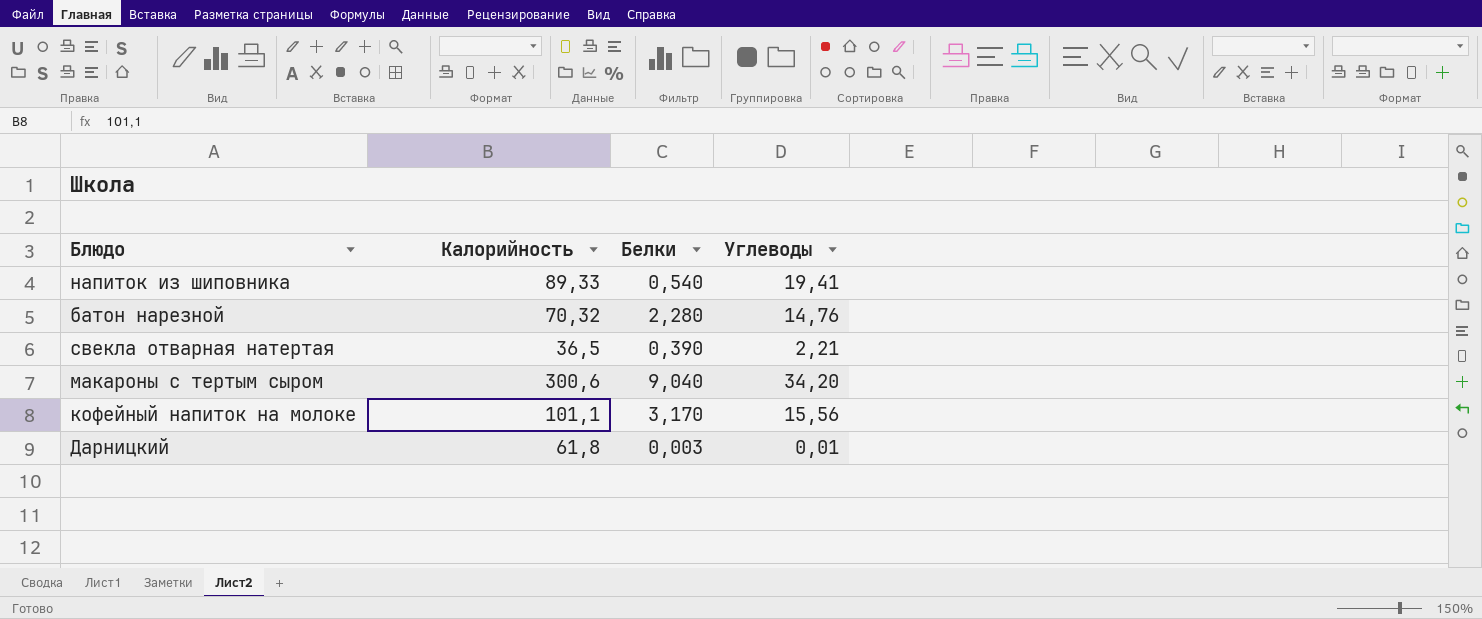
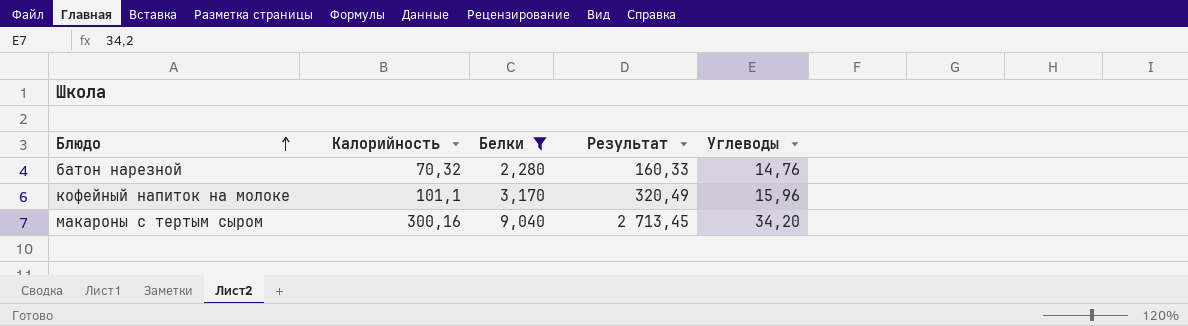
filter: none -> Белки >= 2,280
row order: none -> Блюдо ascending
column Результат | formula: none -> [Калорийность] * [Белки]
кофейный напиток на молоке | Углеводы: 15,56 -> 15,96
макароны с тертым сыром | Калорийность: 300,6 -> 300,16

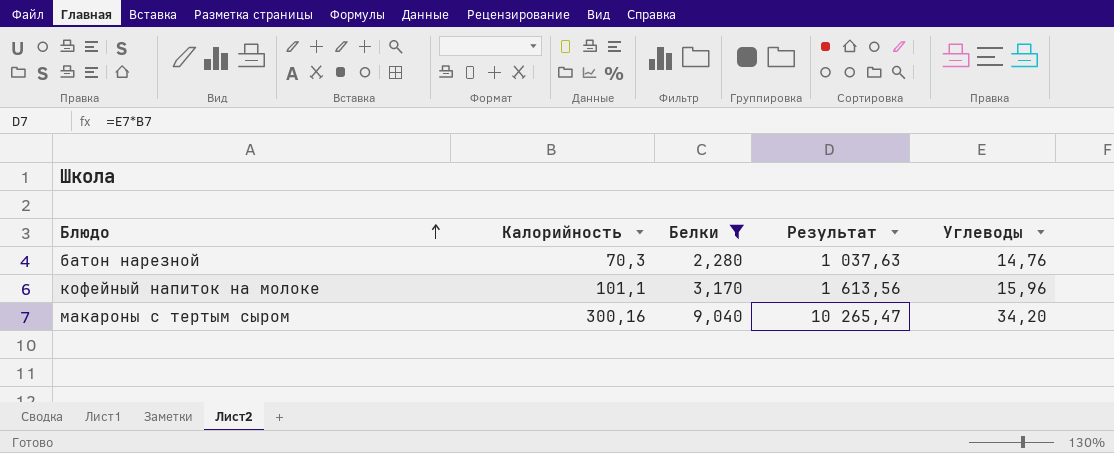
column Результат | formula: [Калорийность] * [Белки] -> [Калорийность] * [Углеводы]
батон нарезной | Калорийность: 70,32 -> 70,3

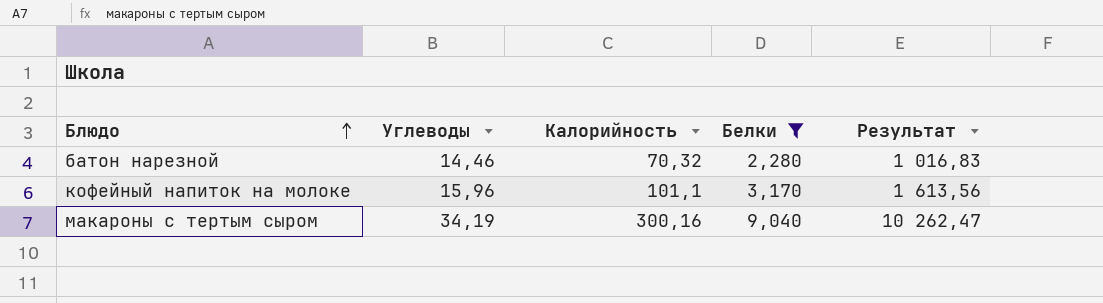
column Углеводы | position: 5 -> 2
батон нарезной | Углеводы: 14,76 -> 14,46
батон нарезной | Калорийность: 70,3 -> 70,32
батон нарезной | Результат: 1 037,63 -> 1 016,83
макароны с тертым сыром | Углеводы: 34,20 -> 34,19
макароны с тертым сыром | Результат: 10 265,47 -> 10 262,47

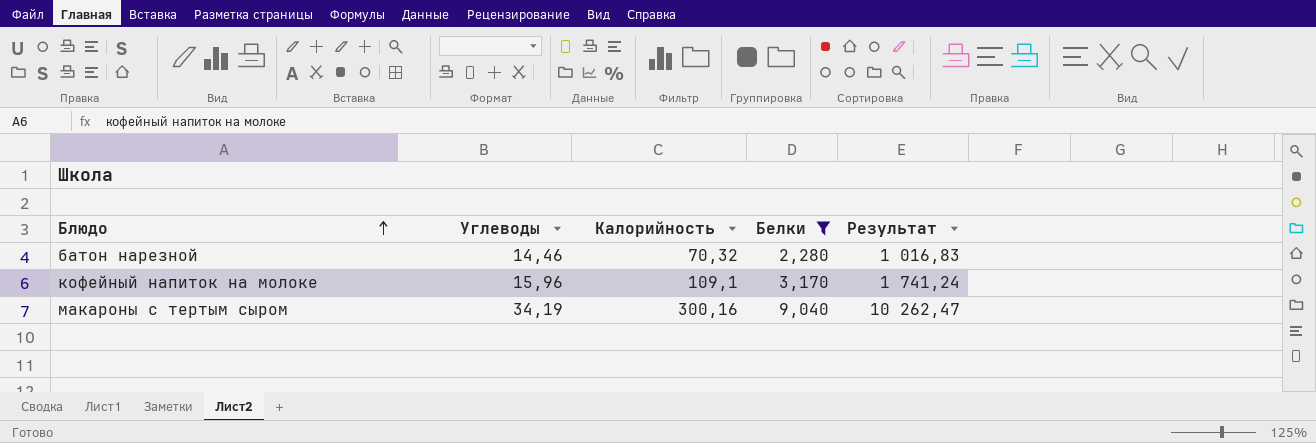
кофейный напиток на молоке | Калорийность: 101,1 -> 109,1
кофейный напиток на молоке | Результат: 1 613,56 -> 1 741,24

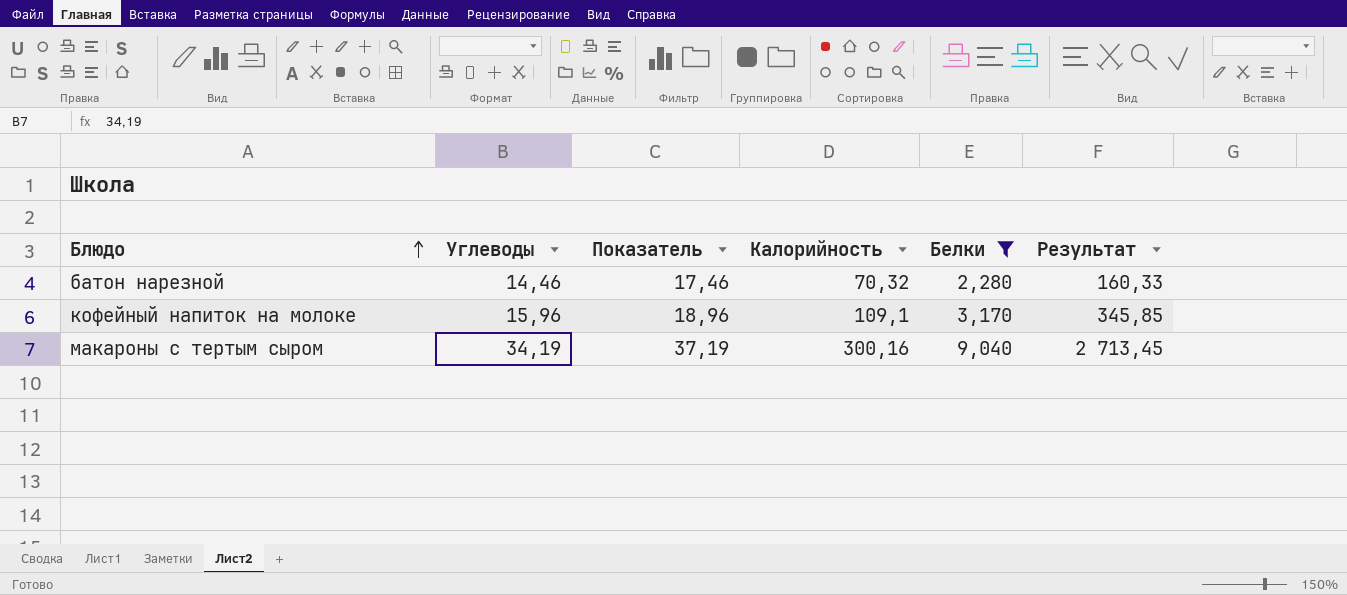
column Показатель | formula: none -> [Углеводы] + 3
column Результат | formula: [Углеводы] * [Калорийность] -> [Калорийность] * [Белки]

